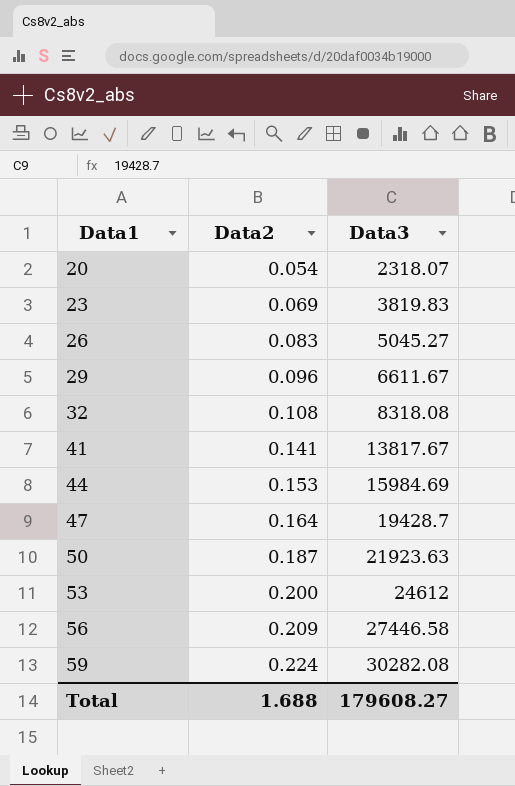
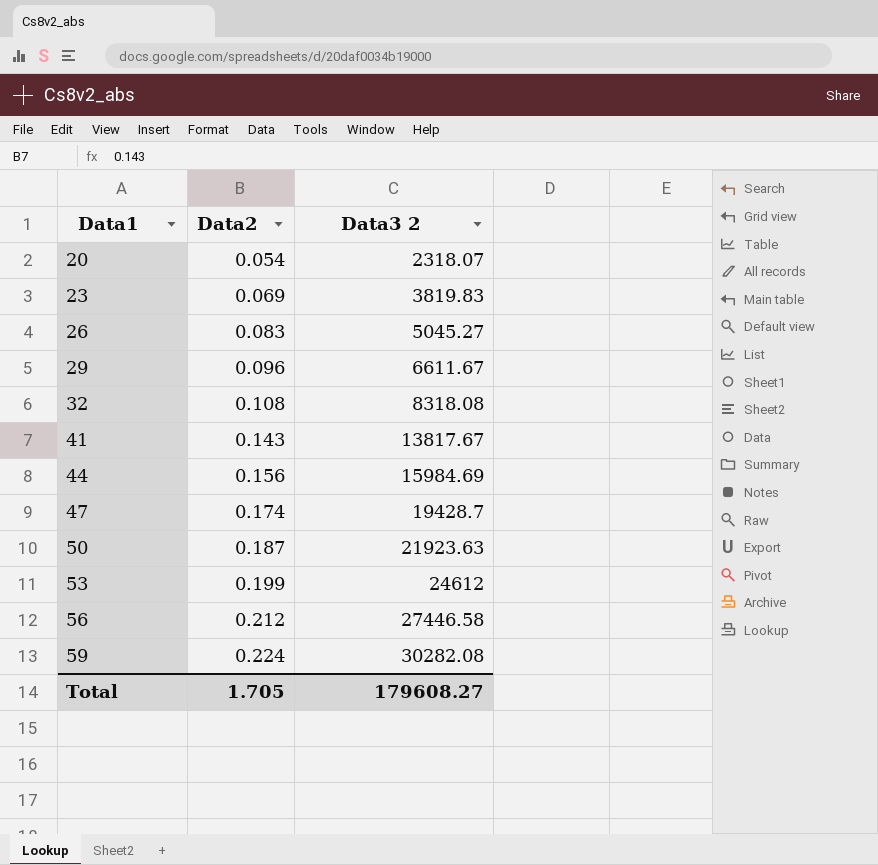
column name: Data3 -> Data3 2
41 | Data2: 0.141 -> 0.143
44 | Data2: 0.153 -> 0.156
47 | Data2: 0.164 -> 0.174
53 | Data2: 0.200 -> 0.199
56 | Data2: 0.209 -> 0.212
Total | Data2: 1.688 -> 1.705

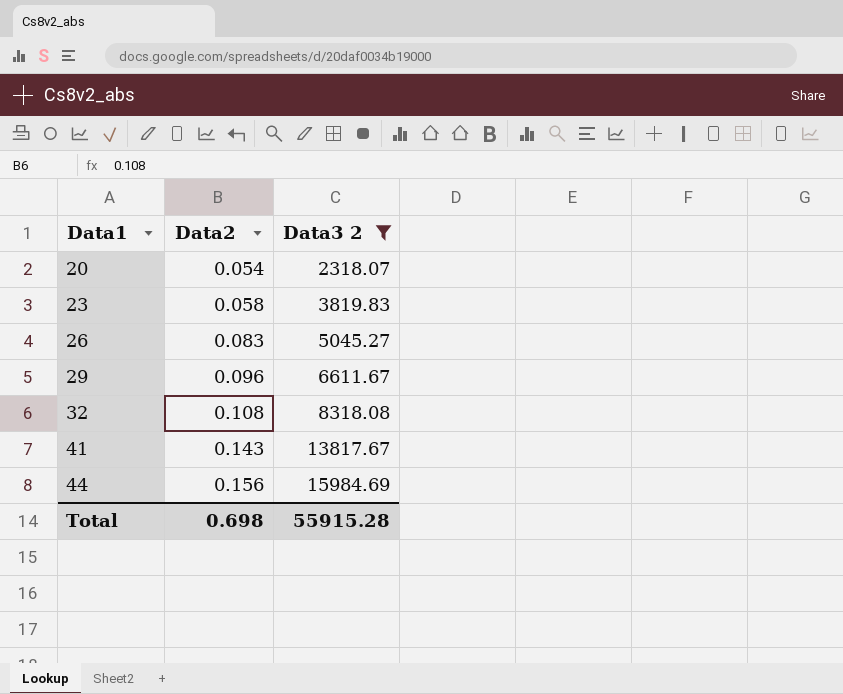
filter: none -> Data3 2 <= 15984.69
23 | Data2: 0.069 -> 0.058
Total | Data2: 1.705 -> 0.698
Total | Data3 2: 179608.27 -> 55915.28

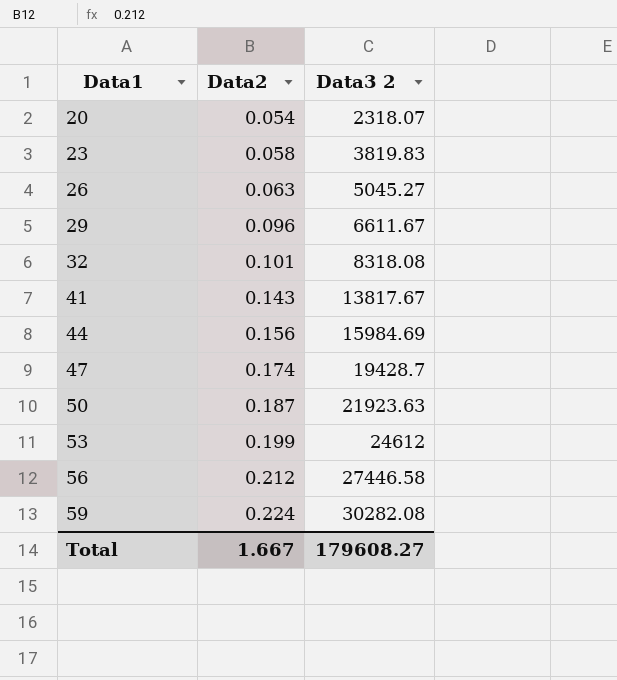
filter: Data3 2 <= 15984.69 -> none
26 | Data2: 0.083 -> 0.063
32 | Data2: 0.108 -> 0.101
Total | Data2: 0.698 -> 1.667
Total | Data3 2: 55915.28 -> 179608.27

